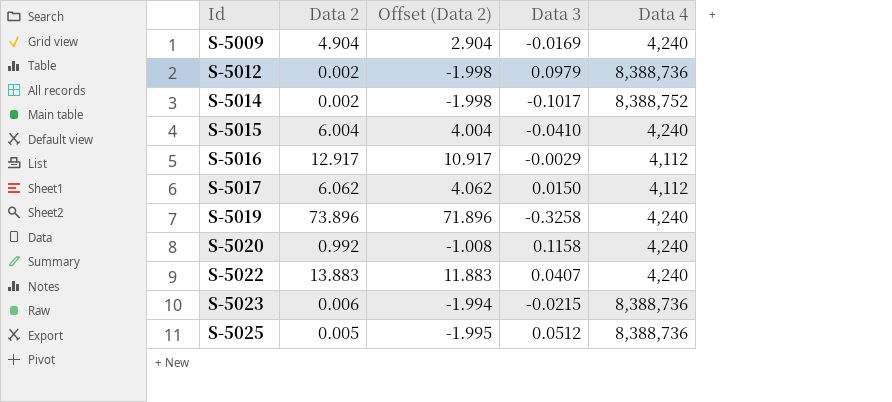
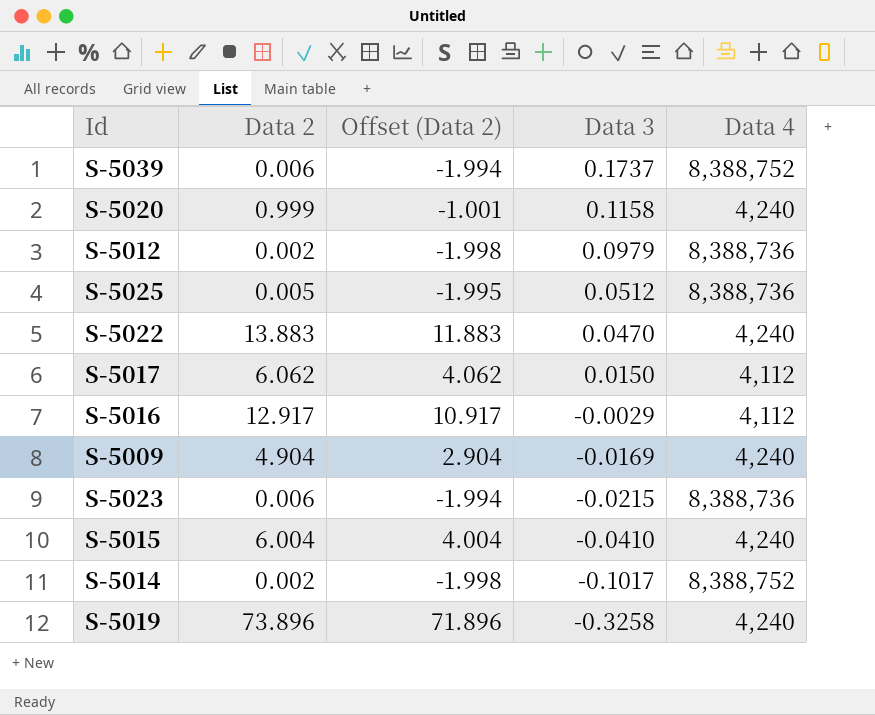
row order: Id ascending -> Data 3 descending
row S-5039: none -> 0.006 | -1.994 | 0.1737 | 8,388,752
S-5020 | Data 2: 0.992 -> 0.999
S-5020 | Offset (Data 2): -1.008 -> -1.001
S-5022 | Data 3: 0.0407 -> 0.0470

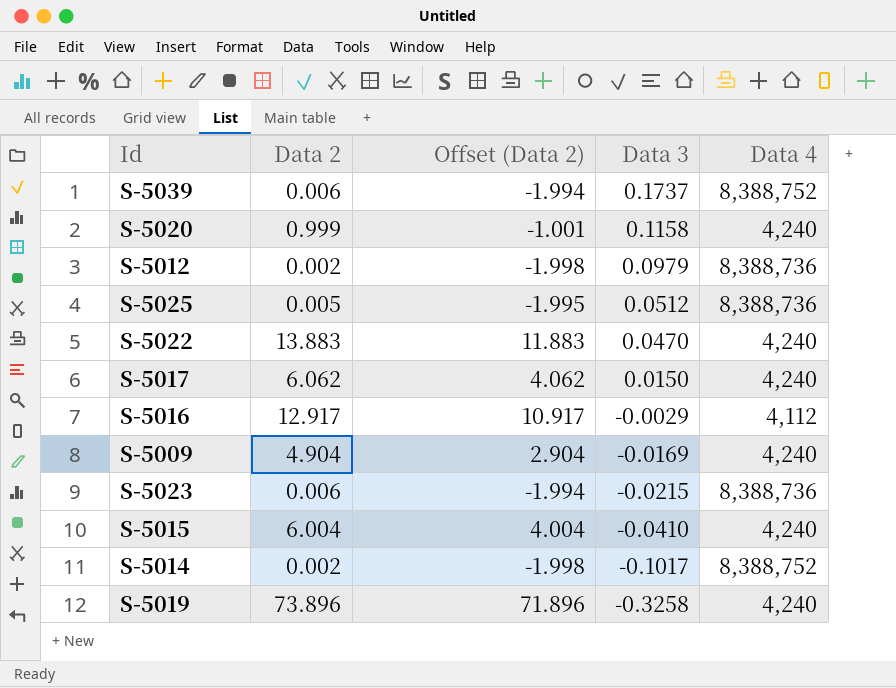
S-5017 | Data 4: 4,112 -> 4,240

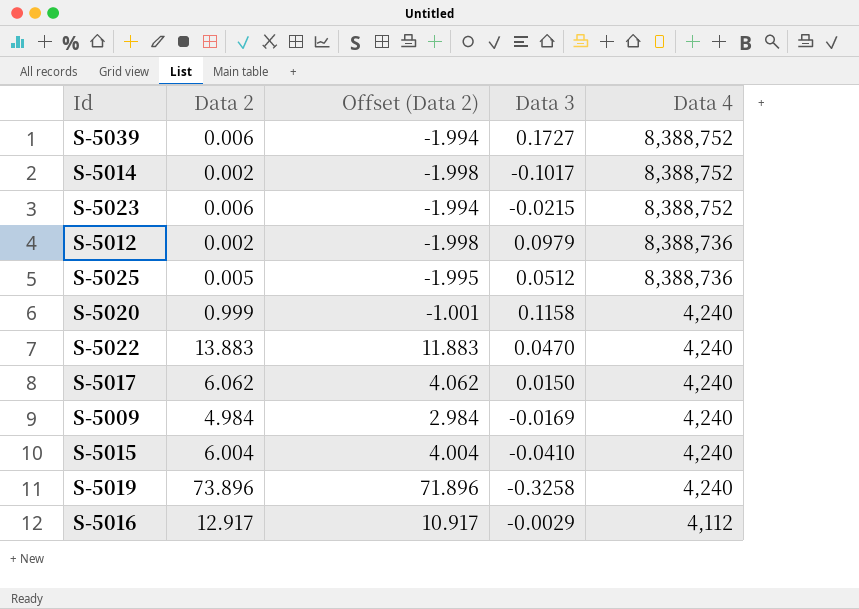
row order: Data 3 descending -> Data 4 descending
S-5039 | Data 3: 0.1737 -> 0.1727
S-5023 | Data 4: 8,388,736 -> 8,388,752
S-5009 | Data 2: 4.904 -> 4.984
S-5009 | Offset (Data 2): 2.904 -> 2.984

